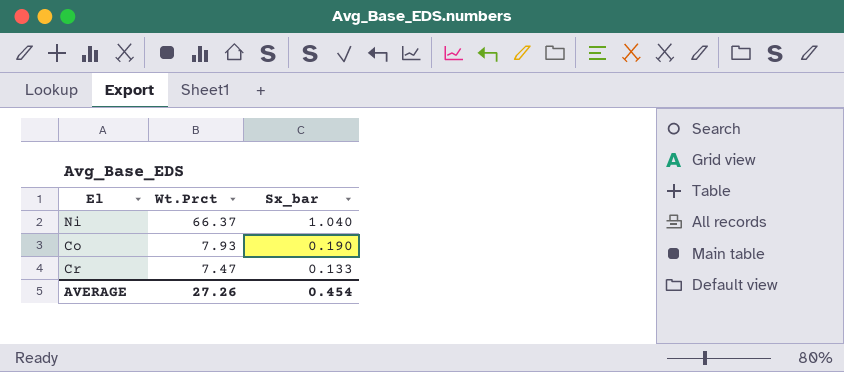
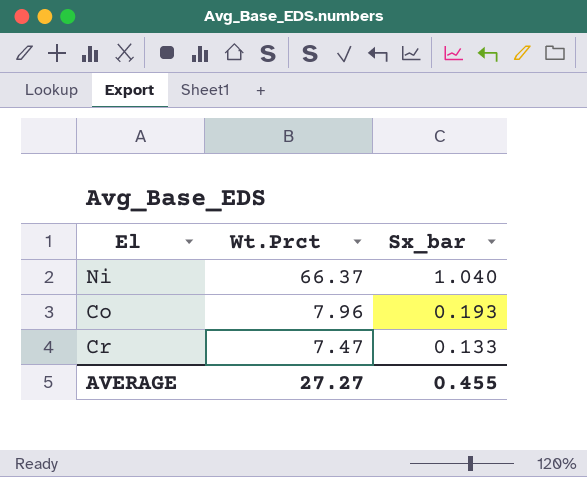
Co | Wt.Prct: 7.93 -> 7.96
Co | Sx_bar: 0.190 -> 0.193
AVERAGE | Wt.Prct: 27.26 -> 27.27
AVERAGE | Sx_bar: 0.454 -> 0.455

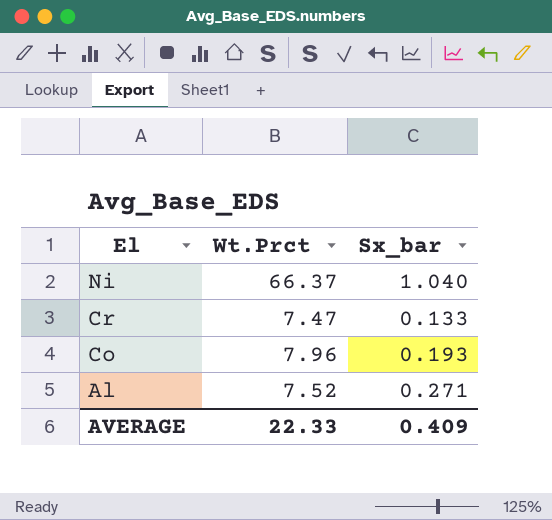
row order: Wt.Prct descending -> El descending
row Al: none -> 7.52 | 0.271
AVERAGE | Wt.Prct: 27.27 -> 22.33
AVERAGE | Sx_bar: 0.455 -> 0.409

